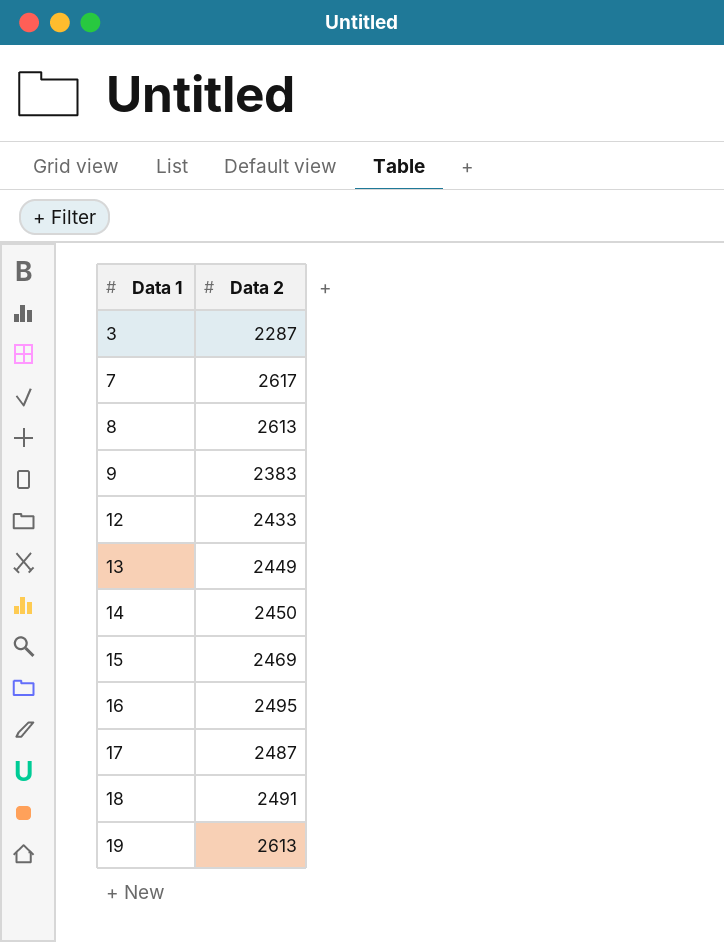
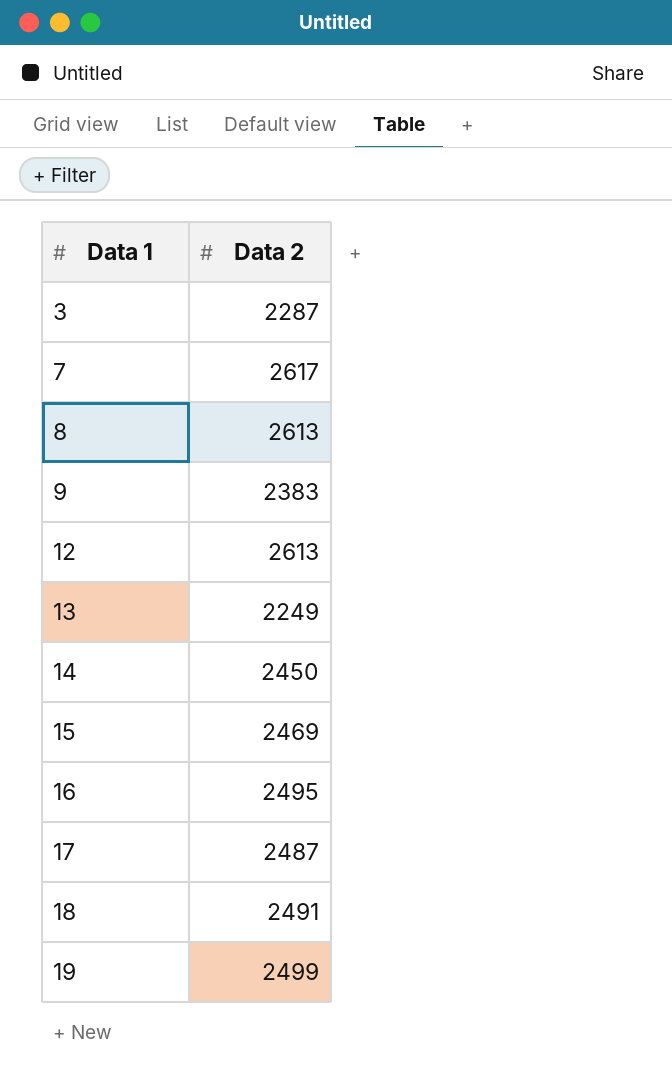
12 | Data 2: 2433 -> 2613
13 | Data 2: 2449 -> 2249
19 | Data 2: 2613 -> 2499

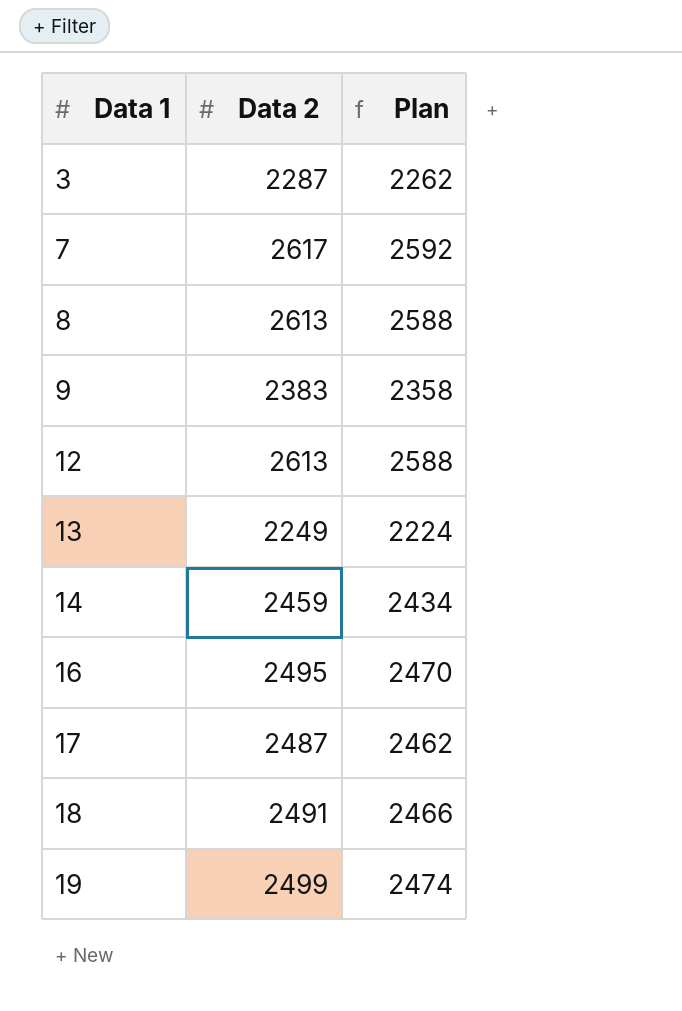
column Plan | formula: none -> [Data 2] - 25
row 15: 2469 -> none
14 | Data 2: 2450 -> 2459

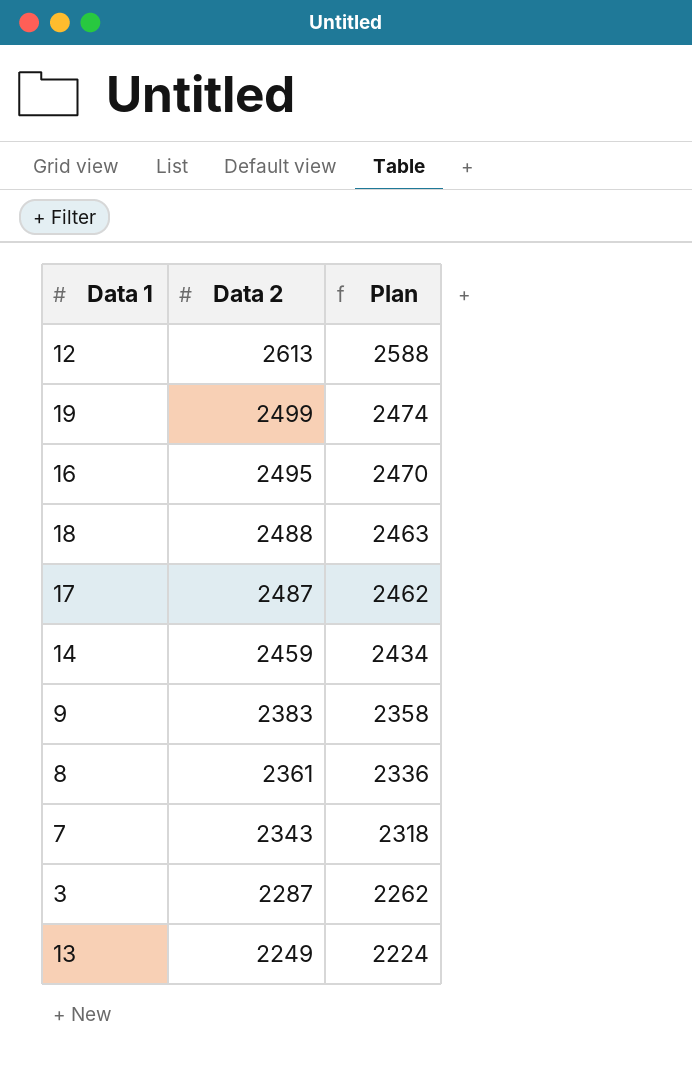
row order: Data 1 ascending -> Data 2 descending
18 | Data 2: 2491 -> 2488
18 | Plan: 2466 -> 2463
8 | Data 2: 2613 -> 2361
8 | Plan: 2588 -> 2336
7 | Data 2: 2617 -> 2343
7 | Plan: 2592 -> 2318

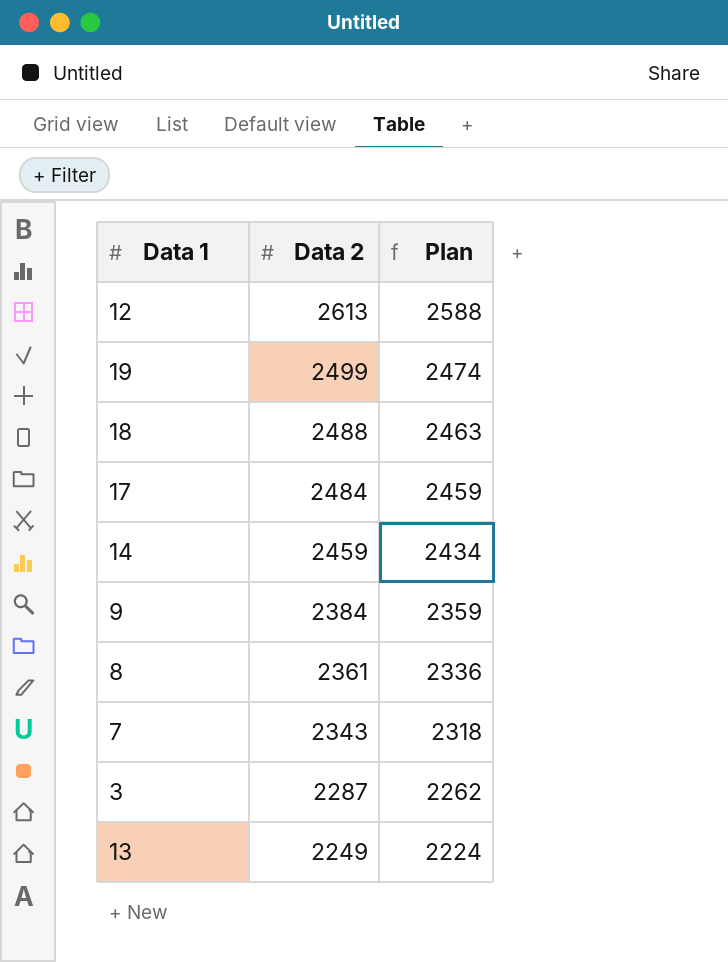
row 16: 2495 | 2470 -> none
17 | Data 2: 2487 -> 2484
17 | Plan: 2462 -> 2459
9 | Data 2: 2383 -> 2384
9 | Plan: 2358 -> 2359

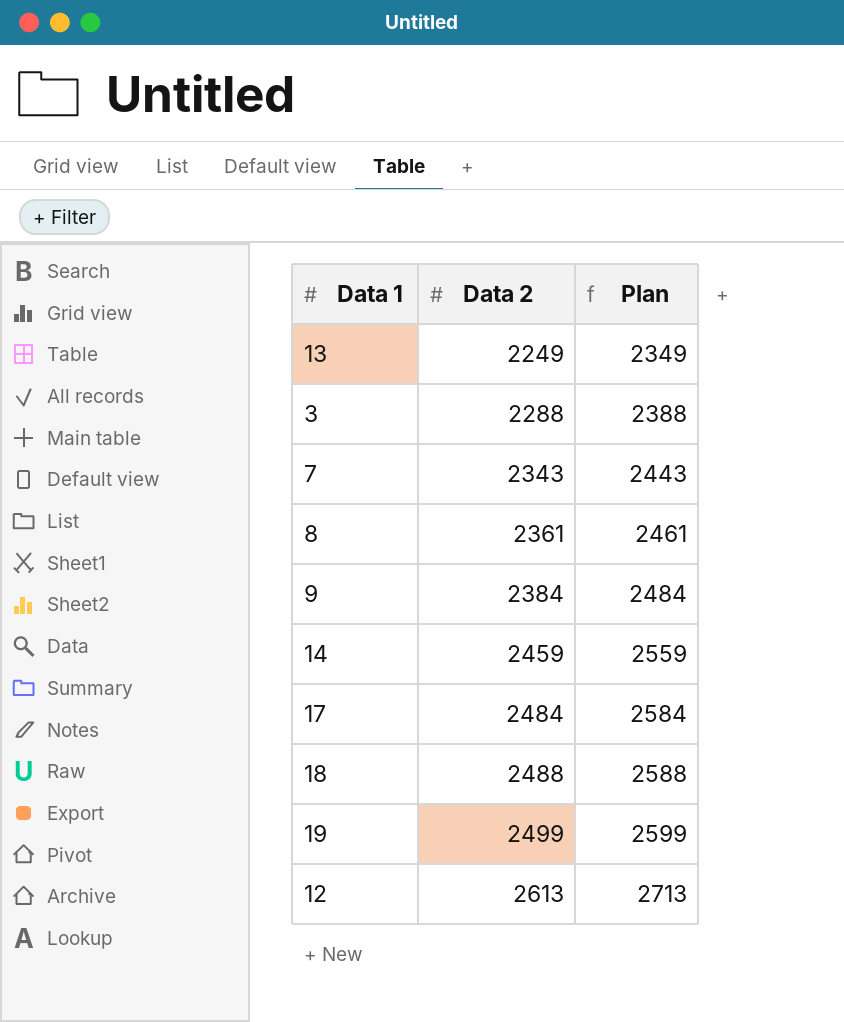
row order: Data 2 descending -> Data 2 ascending
column Plan | formula: [Data 2] - 25 -> [Data 2] + 100
3 | Data 2: 2287 -> 2288

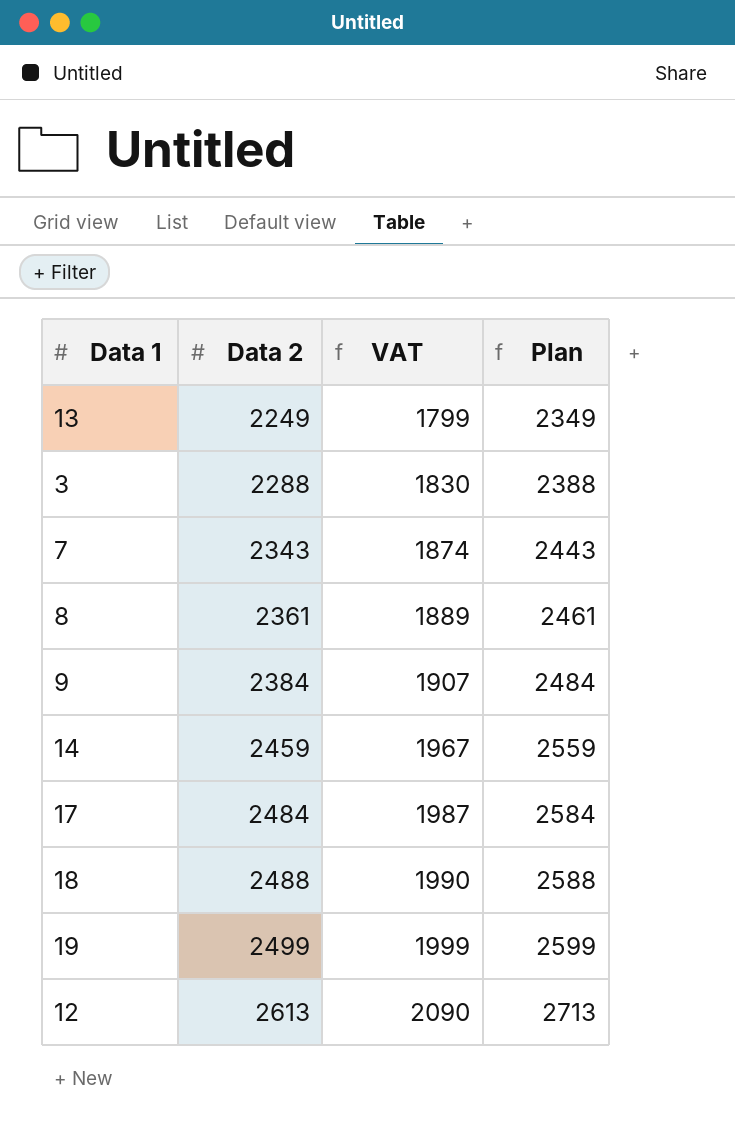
column VAT | formula: none -> [Data 2] * 0.8

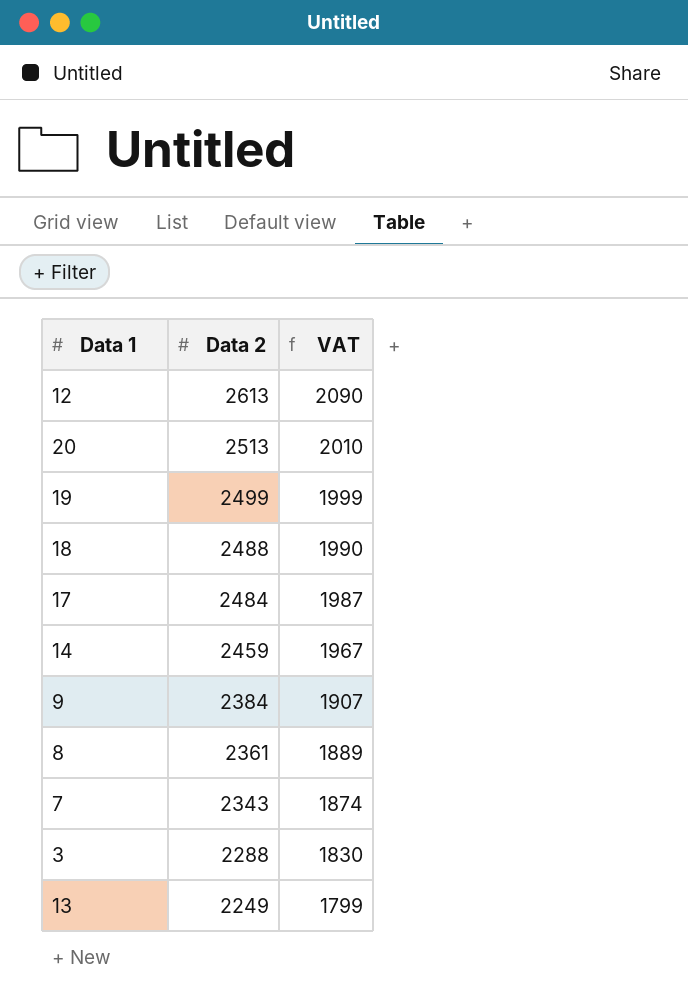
row order: Data 2 ascending -> Data 2 descending
column Plan | formula: [Data 2] + 100 -> none
row 20: none -> 2513 | 2010

